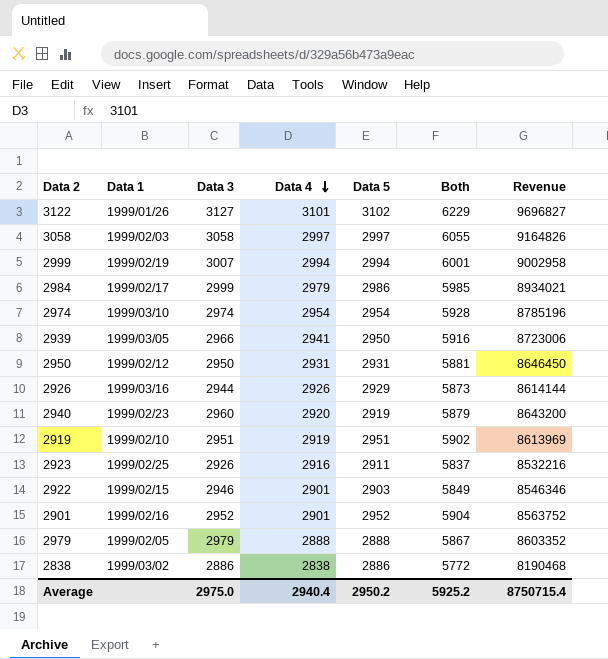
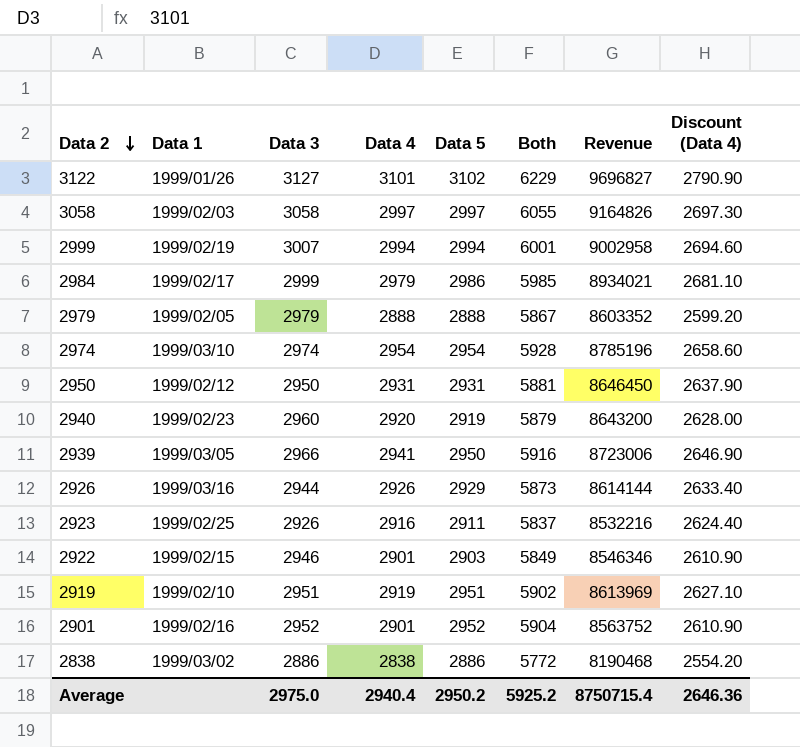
row order: Data 4 descending -> Data 2 descending
column Discount (Data 4) | formula: none -> [Data 4] * 0.9

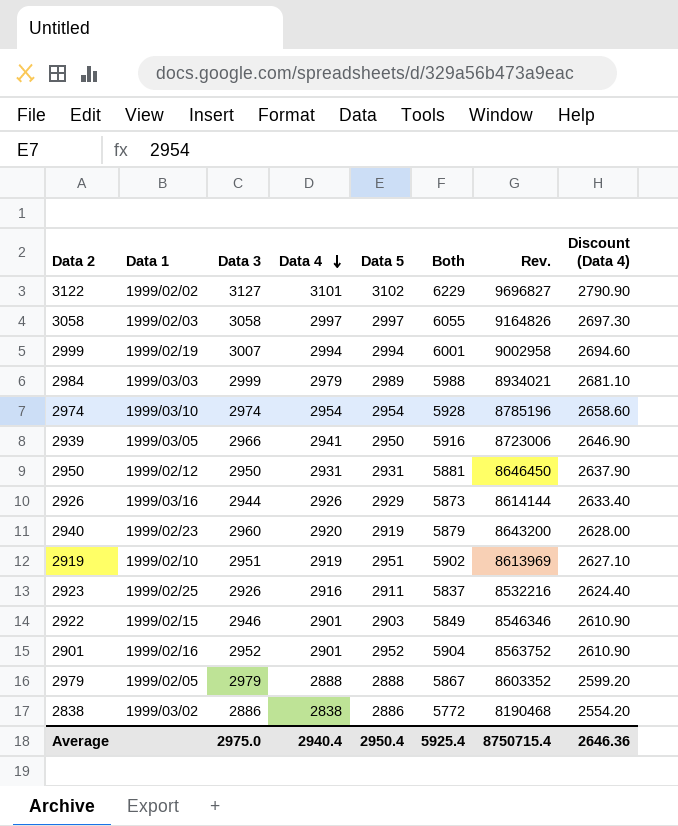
row order: Data 2 descending -> Data 4 descending
column name: Revenue -> Rev.
3122 | Data 1: 1999/01/26 -> 1999/02/02
2984 | Data 1: 1999/02/17 -> 1999/03/03
2984 | Data 5: 2986 -> 2989
2984 | Both: 5985 -> 5988
Average | Data 5: 2950.2 -> 2950.4
Average | Both: 5925.2 -> 5925.4

